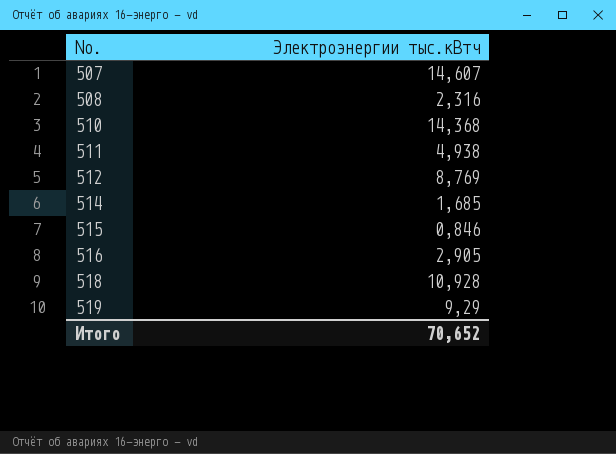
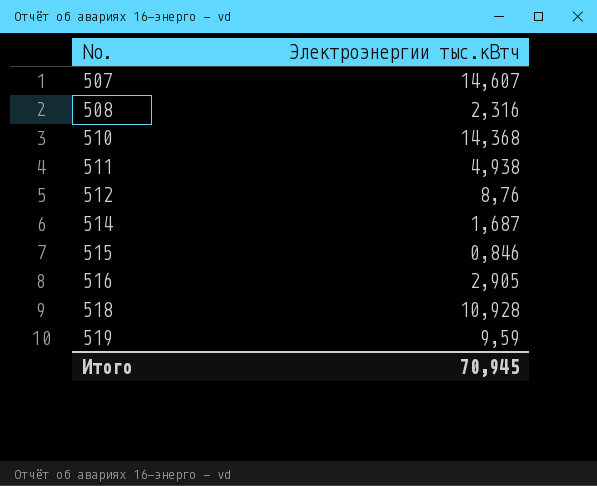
512 | Электроэнергии тыс.кВтч: 8,769 -> 8,76
514 | Электроэнергии тыс.кВтч: 1,685 -> 1,687
519 | Электроэнергии тыс.кВтч: 9,29 -> 9,59
Итого | Электроэнергии тыс.кВтч: 70,652 -> 70,945

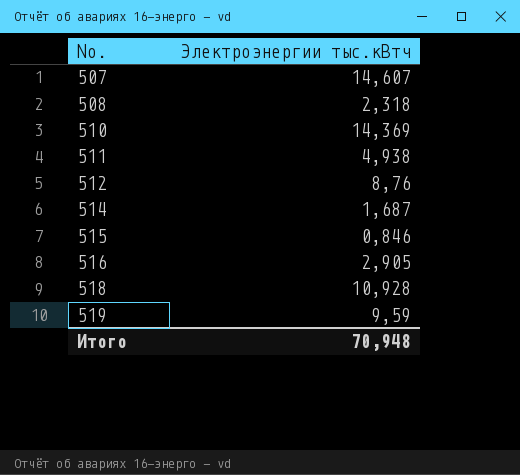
508 | Электроэнергии тыс.кВтч: 2,316 -> 2,318
510 | Электроэнергии тыс.кВтч: 14,368 -> 14,369
Итого | Электроэнергии тыс.кВтч: 70,945 -> 70,948

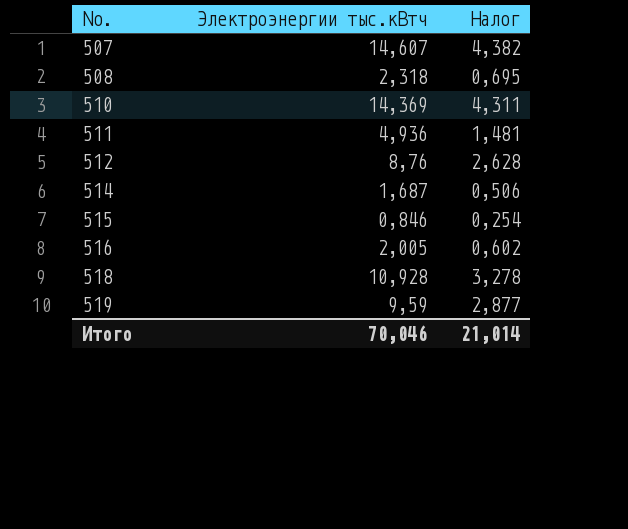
column Налог | formula: none -> [Электроэнергии тыс.кВтч] * 0,3
511 | Электроэнергии тыс.кВтч: 4,938 -> 4,936
516 | Электроэнергии тыс.кВтч: 2,905 -> 2,005
Итого | Электроэнергии тыс.кВтч: 70,948 -> 70,046

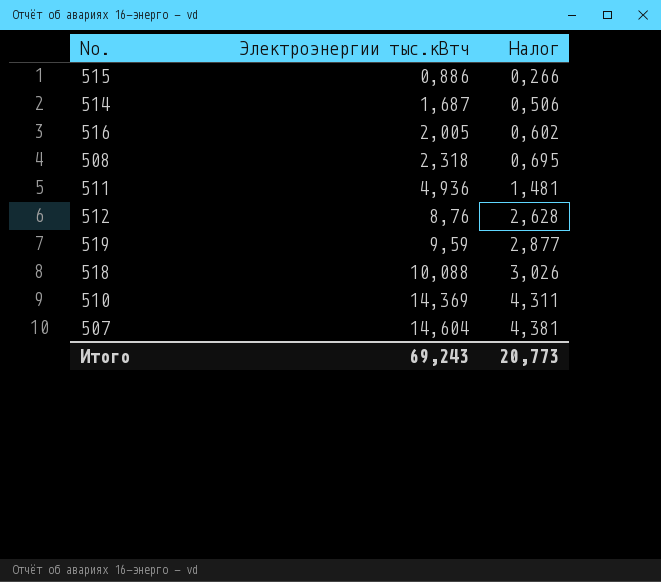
row order: No. ascending -> Электроэнергии тыс.кВтч ascending
515 | Электроэнергии тыс.кВтч: 0,846 -> 0,886
515 | Налог: 0,254 -> 0,266
518 | Электроэнергии тыс.кВтч: 10,928 -> 10,088
518 | Налог: 3,278 -> 3,026
507 | Электроэнергии тыс.кВтч: 14,607 -> 14,604
507 | Налог: 4,382 -> 4,381
Итого | Электроэнергии тыс.кВтч: 70,046 -> 69,243
Итого | Налог: 21,014 -> 20,773

